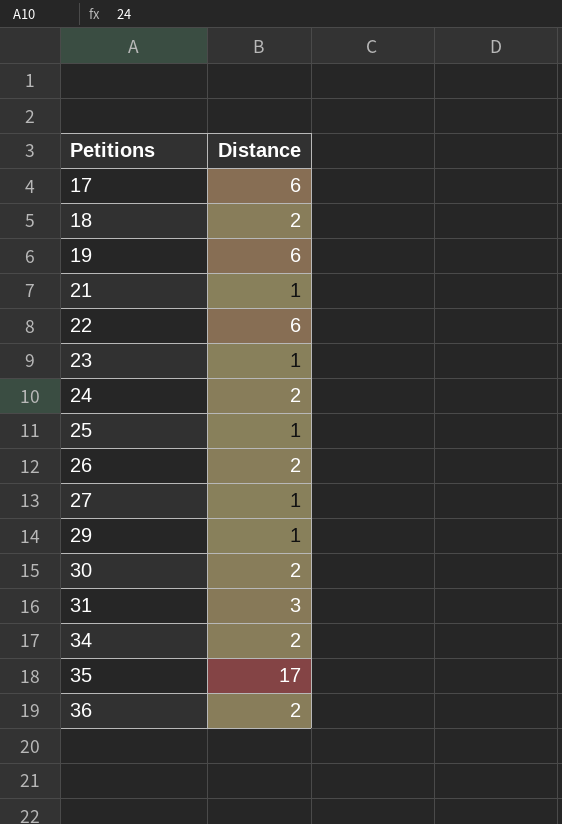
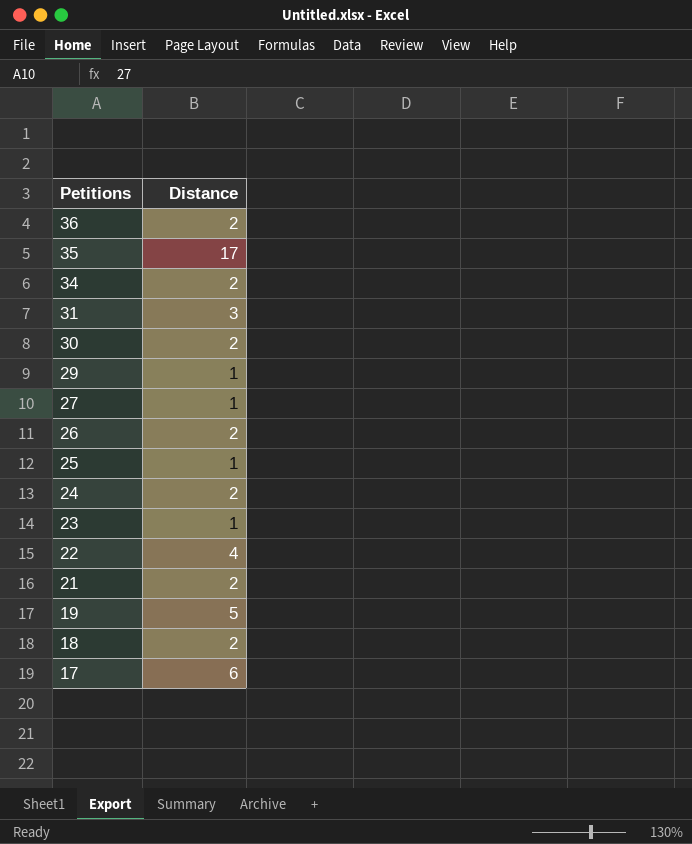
row order: Petitions ascending -> Petitions descending
22 | Distance: 6 -> 4
21 | Distance: 1 -> 2
19 | Distance: 6 -> 5

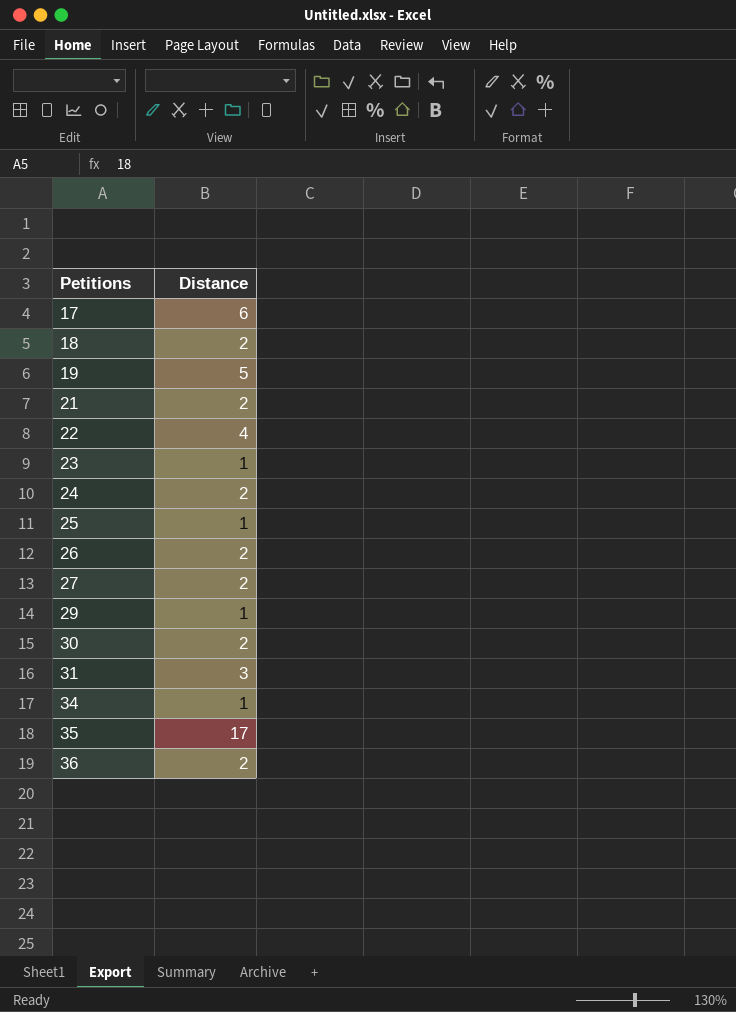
row order: Petitions descending -> Petitions ascending
27 | Distance: 1 -> 2
34 | Distance: 2 -> 1

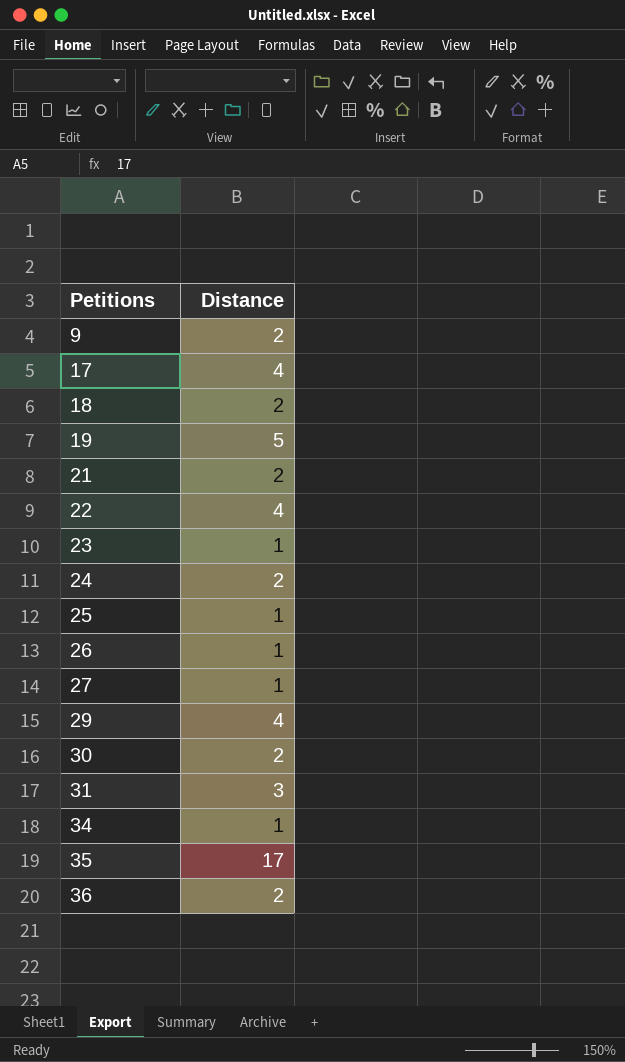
row 9: none -> 2
17 | Distance: 6 -> 4
26 | Distance: 2 -> 1
27 | Distance: 2 -> 1
29 | Distance: 1 -> 4

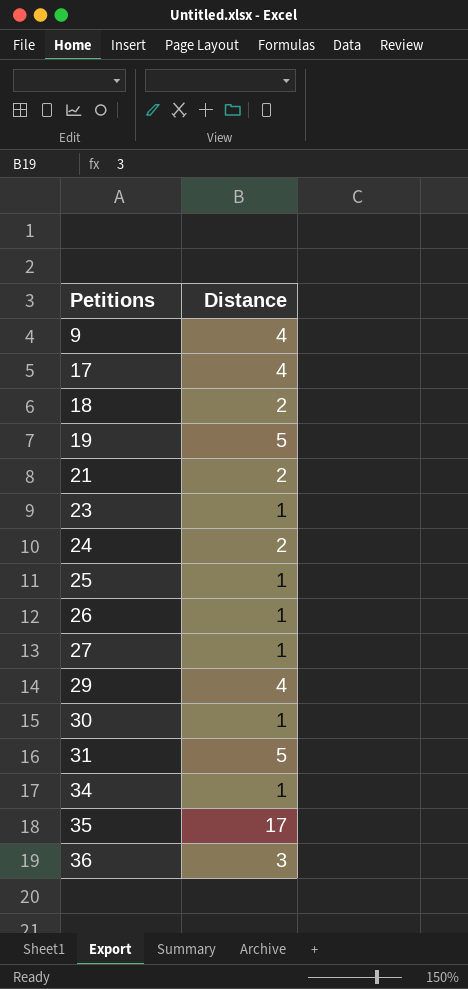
row 22: 4 -> none
9 | Distance: 2 -> 4
30 | Distance: 2 -> 1
31 | Distance: 3 -> 5
36 | Distance: 2 -> 3

